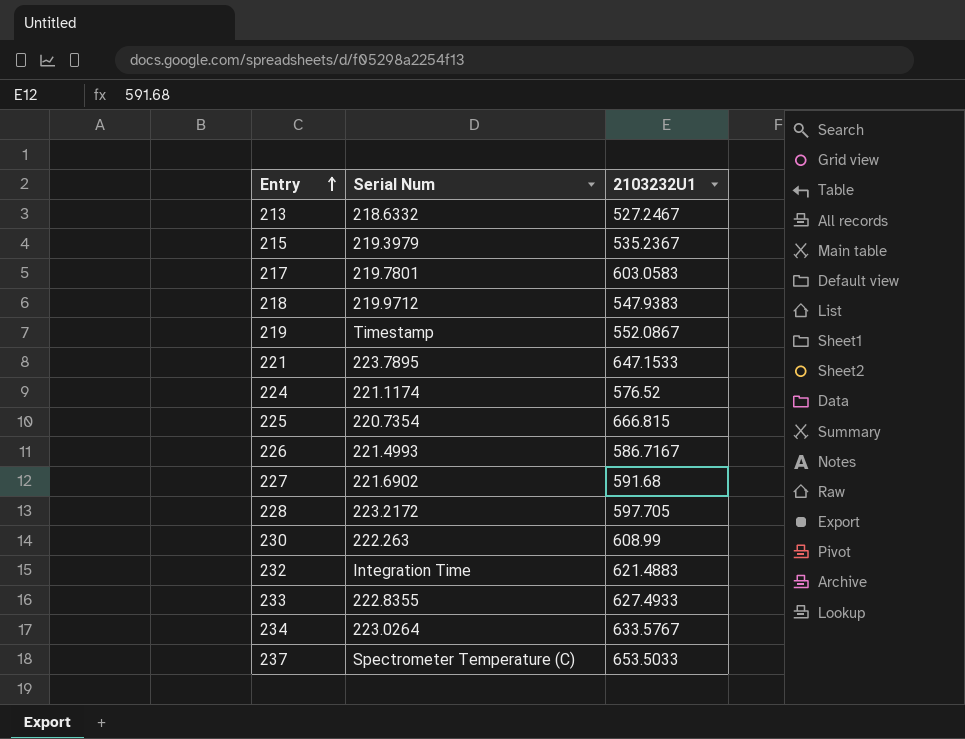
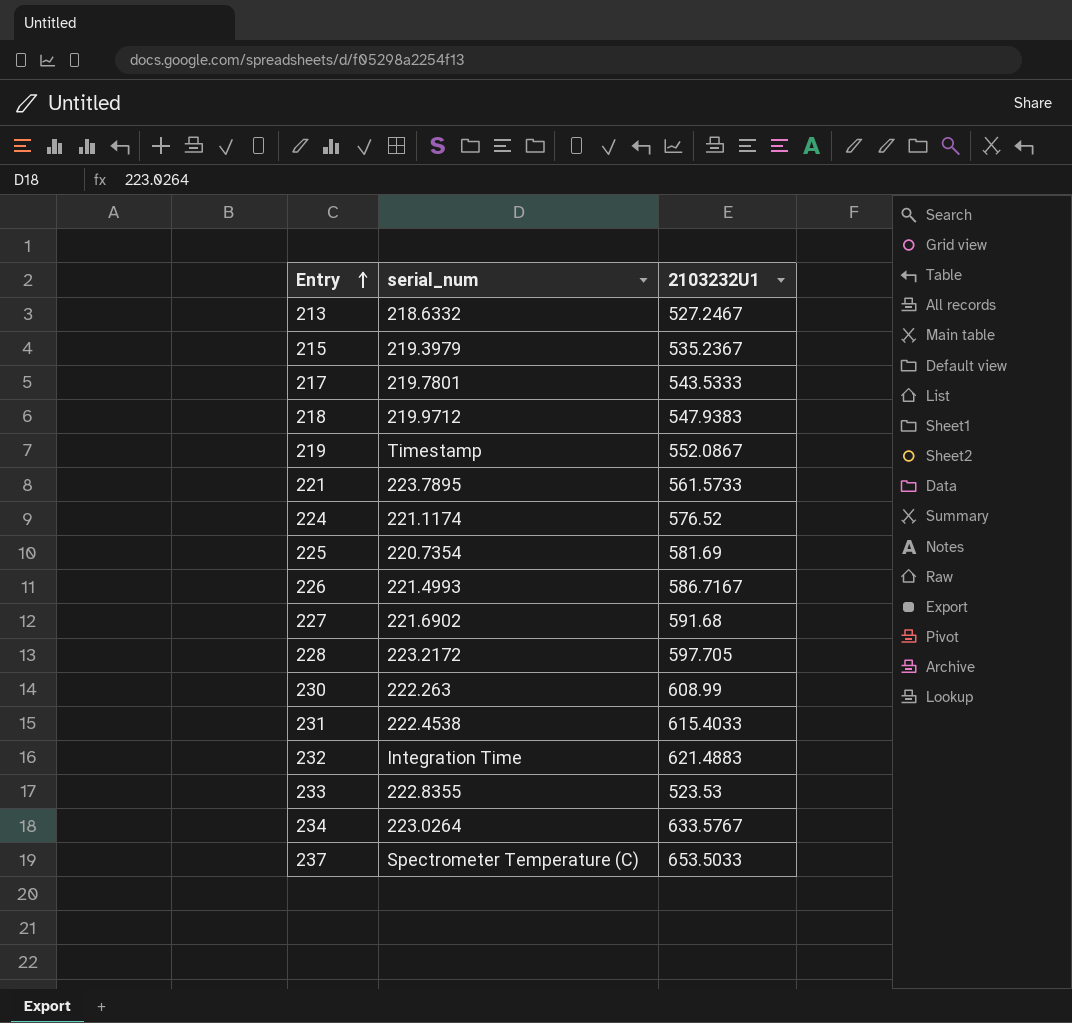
column name: Serial Num -> serial_num
217 | 2103232U1: 603.0583 -> 543.5333
221 | 2103232U1: 647.1533 -> 561.5733
225 | 2103232U1: 666.815 -> 581.69
row 231: none -> 222.4538 | 615.4033
233 | 2103232U1: 627.4933 -> 523.53

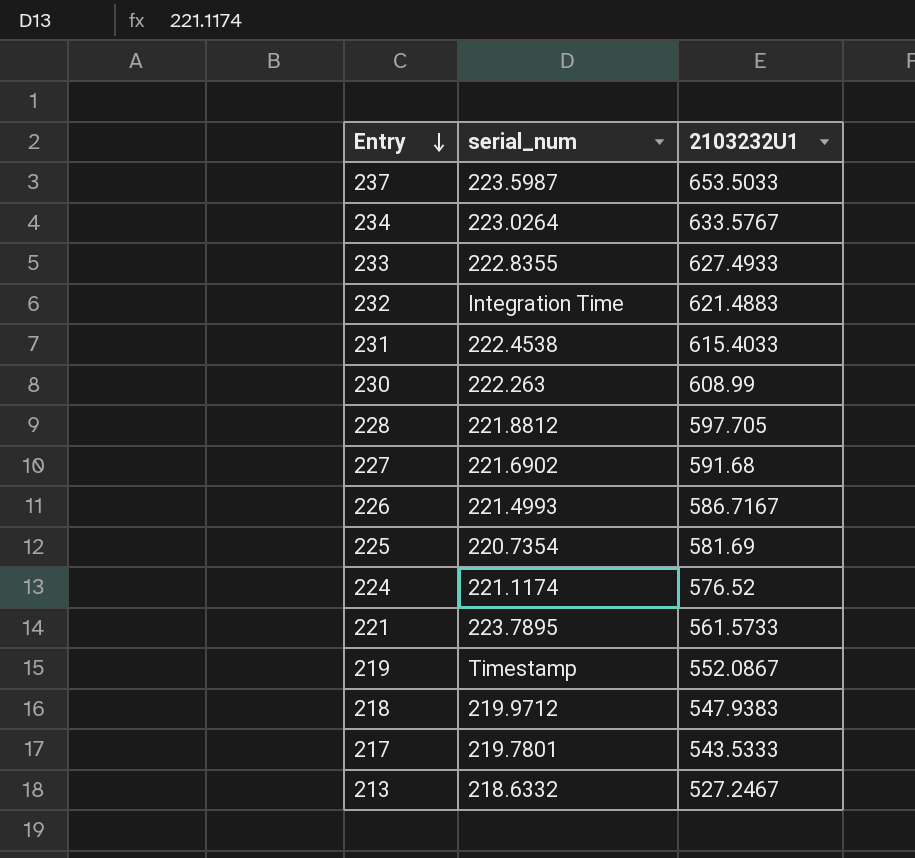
row order: Entry ascending -> Entry descending
row 215: 219.3979 | 535.2367 -> none
237 | serial_num: Spectrometer Temperature (C) -> 223.5987
233 | 2103232U1: 523.53 -> 627.4933
228 | serial_num: 223.2172 -> 221.8812

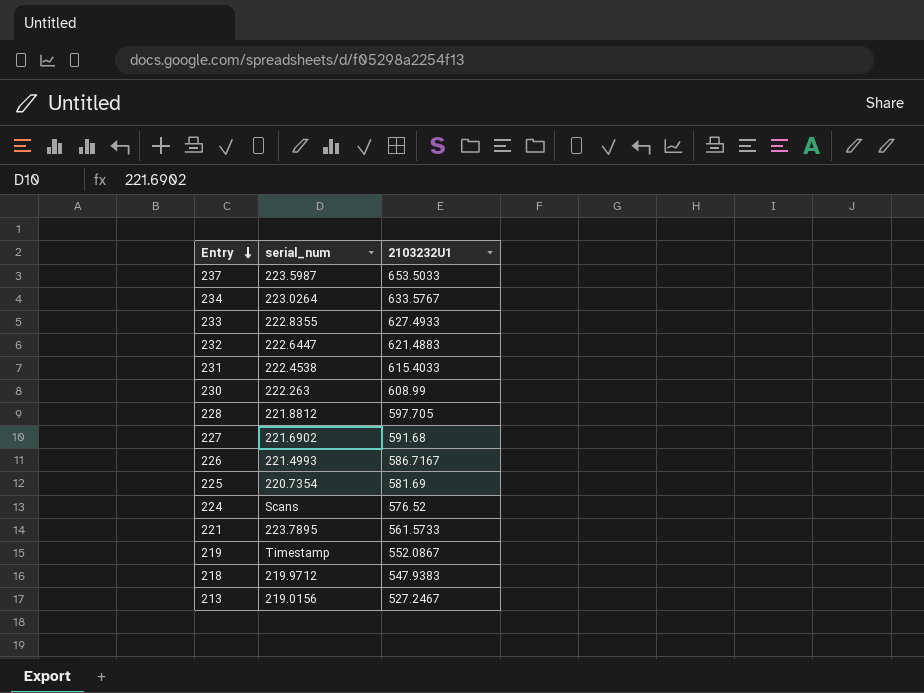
row 217: 219.7801 | 543.5333 -> none
232 | serial_num: Integration Time -> 222.6447
224 | serial_num: 221.1174 -> Scans
213 | serial_num: 218.6332 -> 219.0156

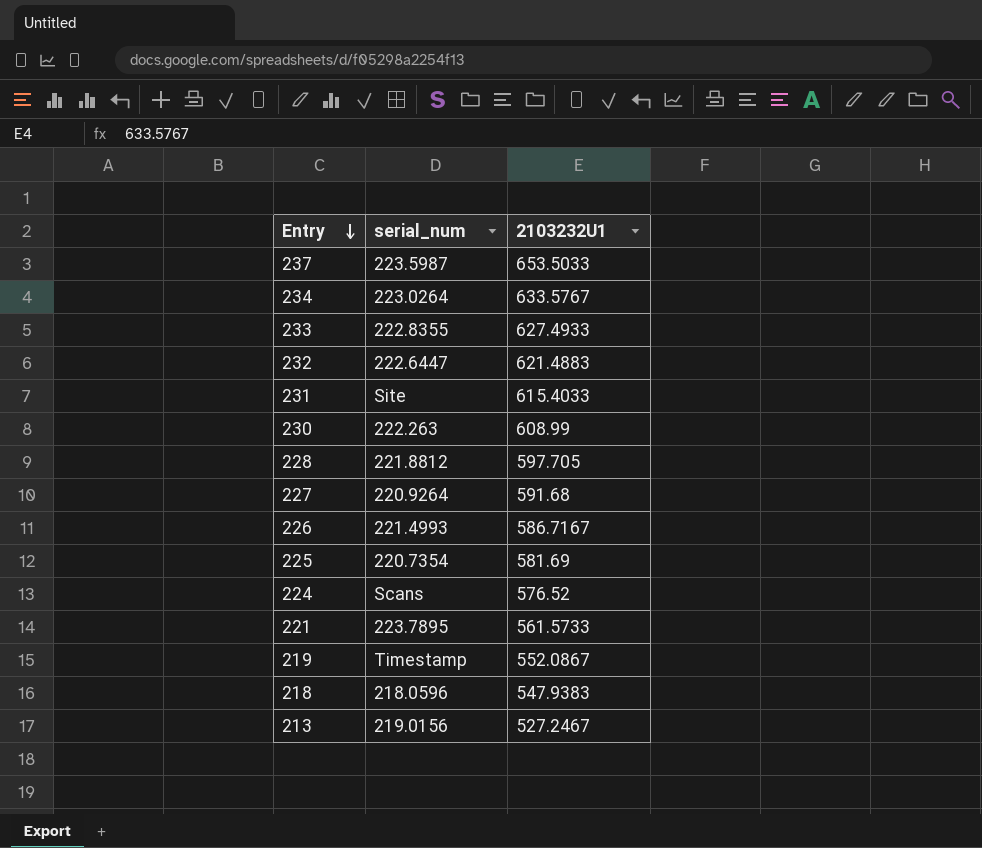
231 | serial_num: 222.4538 -> Site
227 | serial_num: 221.6902 -> 220.9264
218 | serial_num: 219.9712 -> 218.0596

